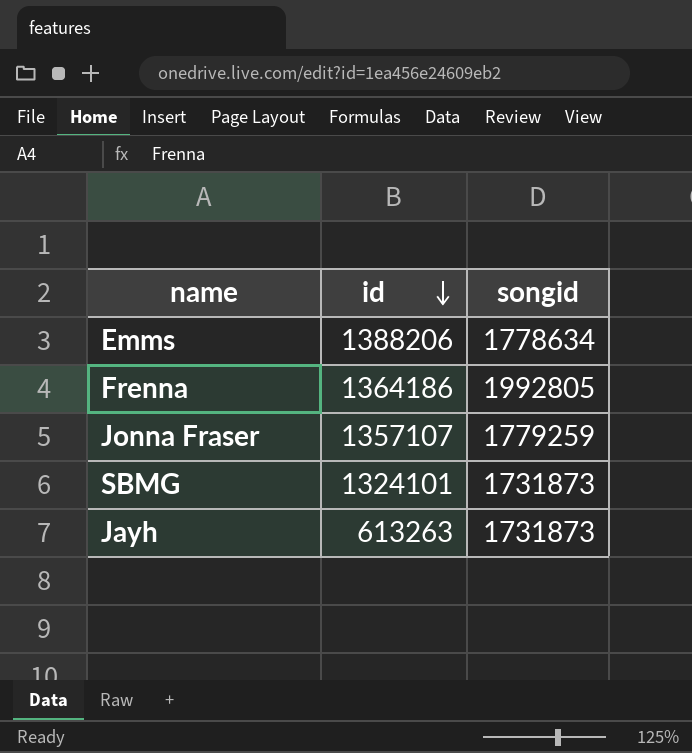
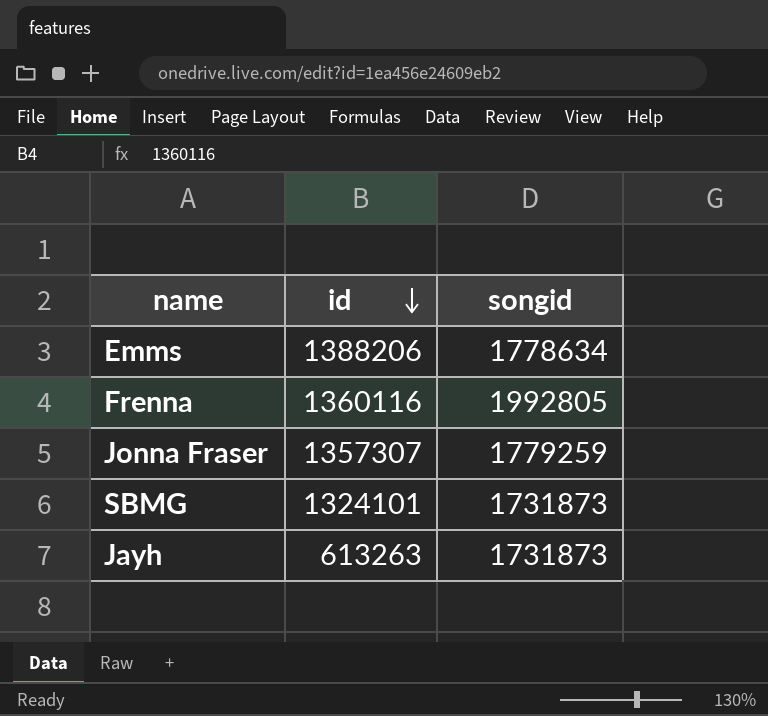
Frenna | id: 1364186 -> 1360116
Jonna Fraser | id: 1357107 -> 1357307

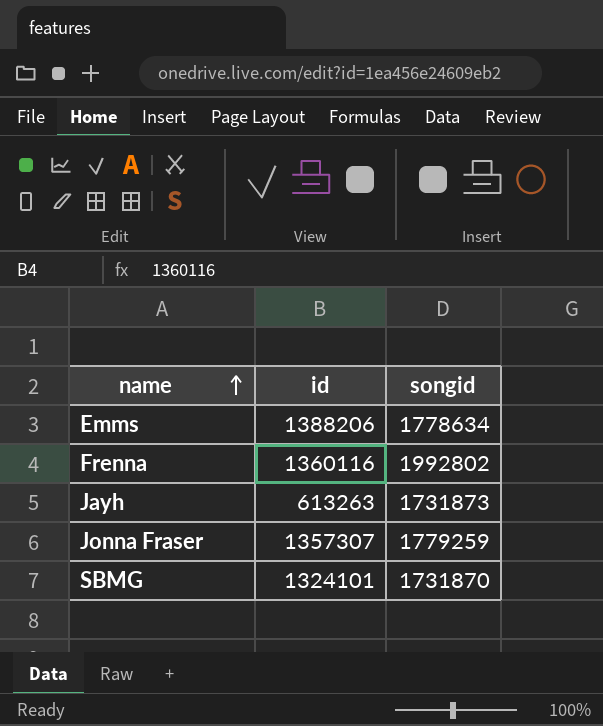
row order: id descending -> name ascending
Frenna | songid: 1992805 -> 1992802
SBMG | songid: 1731873 -> 1731870

